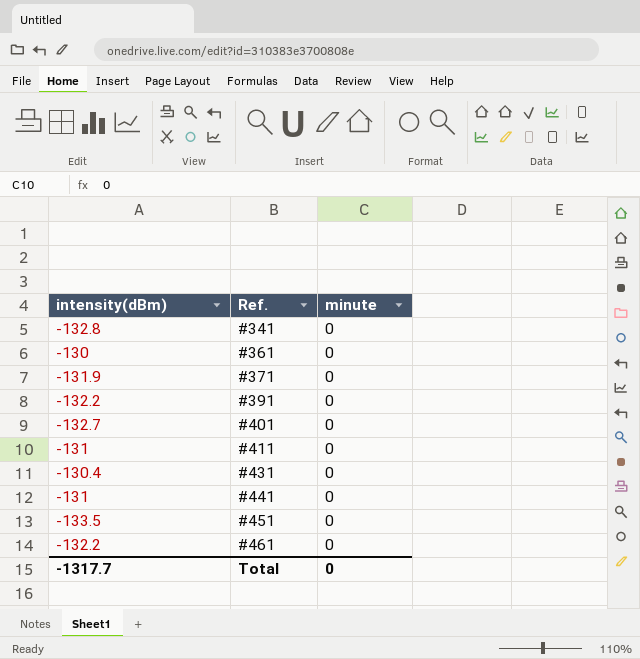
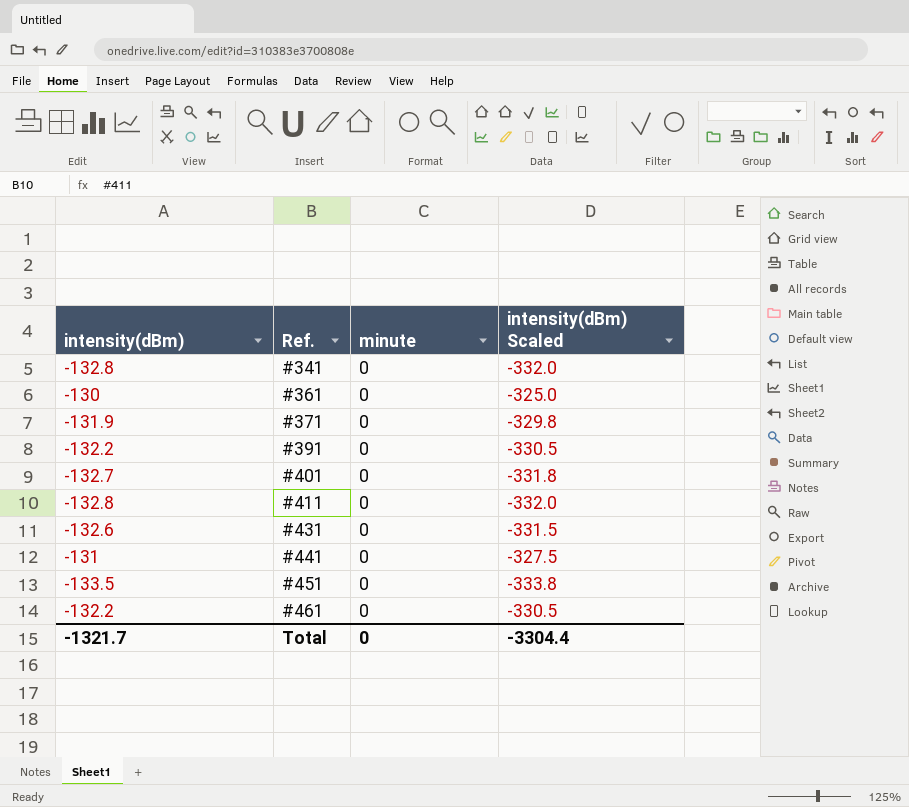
column intensity(dBm) Scaled | formula: none -> [intensity(dBm)] * 2.5
#411 | intensity(dBm): -131 -> -132.8
#431 | intensity(dBm): -130.4 -> -132.6
Total | intensity(dBm): -1317.7 -> -1321.7

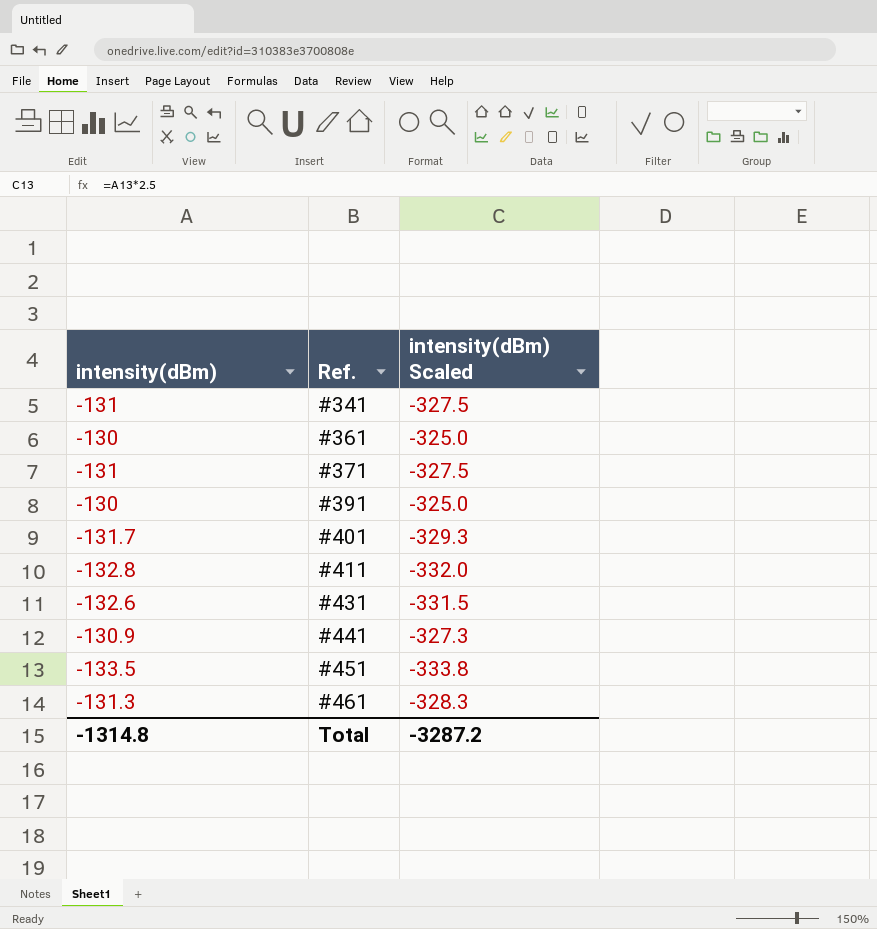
column minute | position: 3 -> none
#341 | intensity(dBm): -132.8 -> -131
#341 | intensity(dBm) Scaled: -332.0 -> -327.5
#371 | intensity(dBm): -131.9 -> -131
#371 | intensity(dBm) Scaled: -329.8 -> -327.5
#391 | intensity(dBm): -132.2 -> -130
#391 | intensity(dBm) Scaled: -330.5 -> -325.0
#401 | intensity(dBm): -132.7 -> -131.7
#401 | intensity(dBm) Scaled: -331.8 -> -329.3
#441 | intensity(dBm): -131 -> -130.9
#441 | intensity(dBm) Scaled: -327.5 -> -327.3
#461 | intensity(dBm): -132.2 -> -131.3
#461 | intensity(dBm) Scaled: -330.5 -> -328.3
Total | intensity(dBm): -1321.7 -> -1314.8
Total | intensity(dBm) Scaled: -3304.4 -> -3287.2

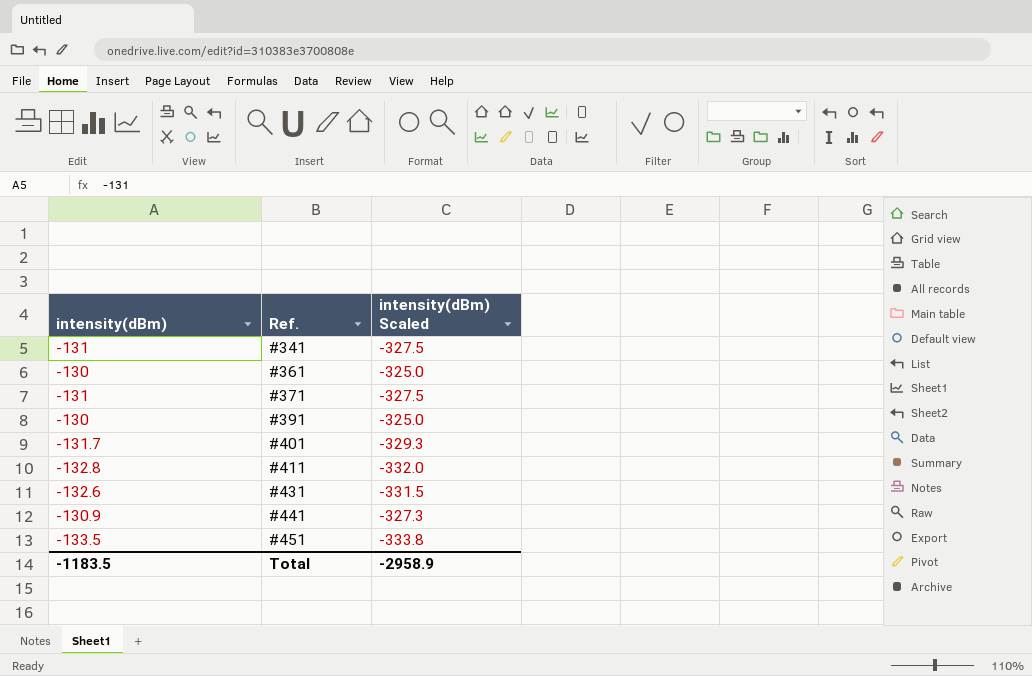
row #461: -131.3 | -328.3 -> none
Total | intensity(dBm): -1314.8 -> -1183.5
Total | intensity(dBm) Scaled: -3287.2 -> -2958.9

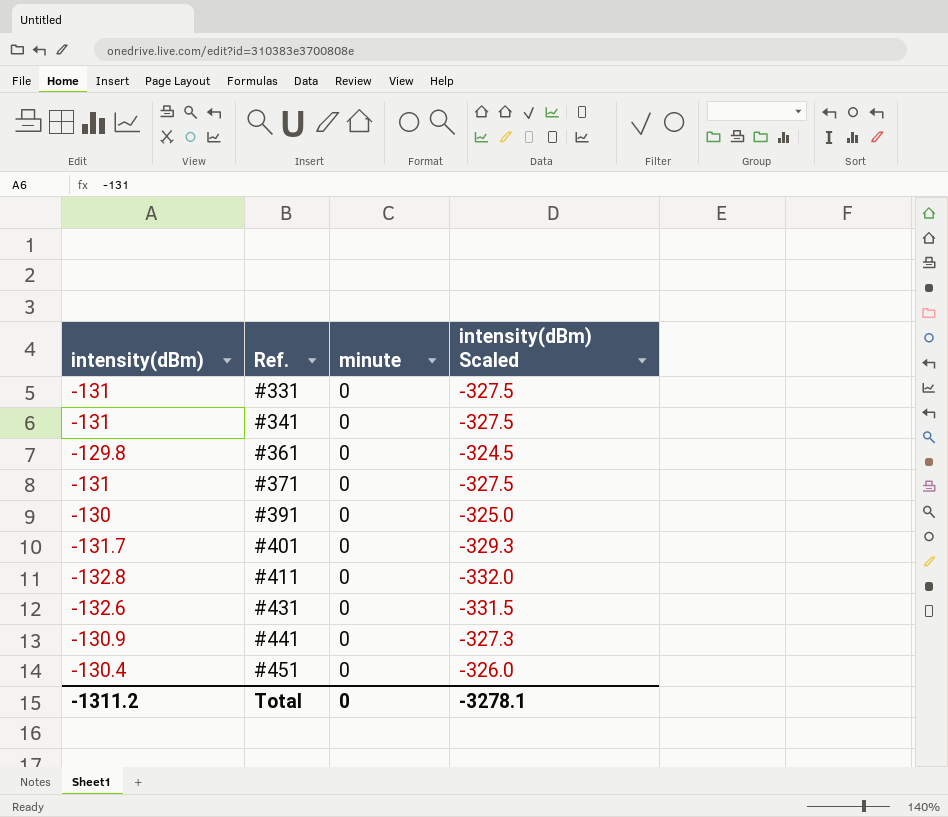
column minute | position: none -> 3
row #331: none -> -131 | 0 | -327.5
#361 | intensity(dBm): -130 -> -129.8
#361 | intensity(dBm) Scaled: -325.0 -> -324.5
#451 | intensity(dBm): -133.5 -> -130.4
#451 | intensity(dBm) Scaled: -333.8 -> -326.0
Total | intensity(dBm): -1183.5 -> -1311.2
Total | intensity(dBm) Scaled: -2958.9 -> -3278.1

